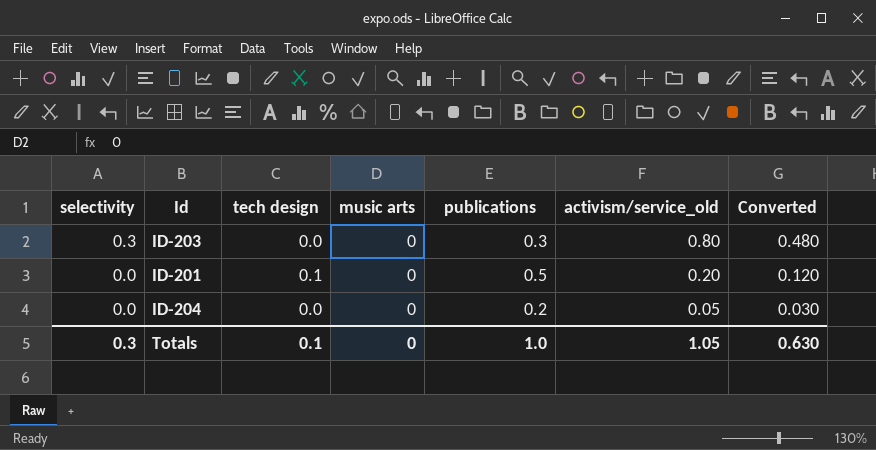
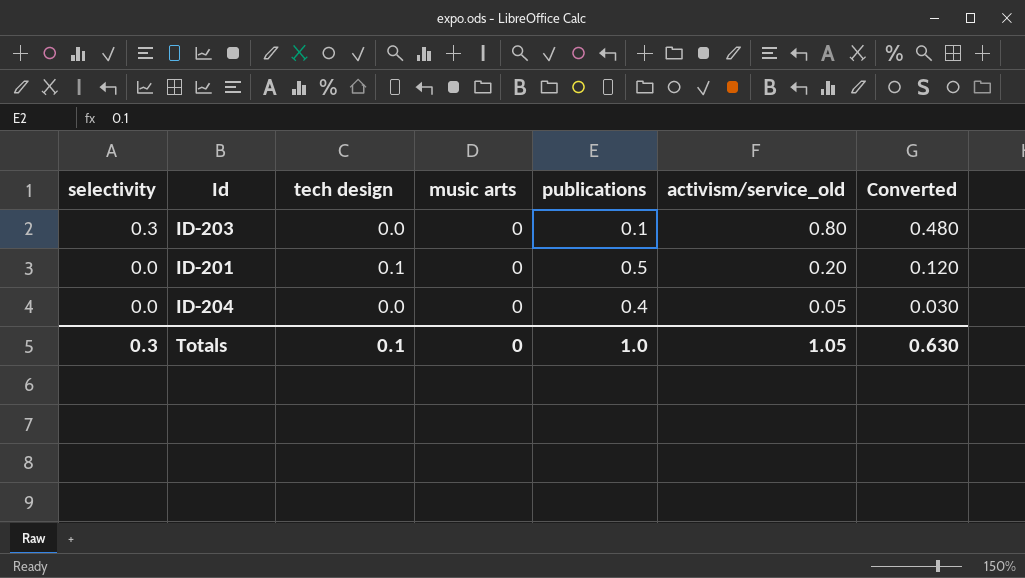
ID-203 | publications: 0.3 -> 0.1
ID-204 | publications: 0.2 -> 0.4

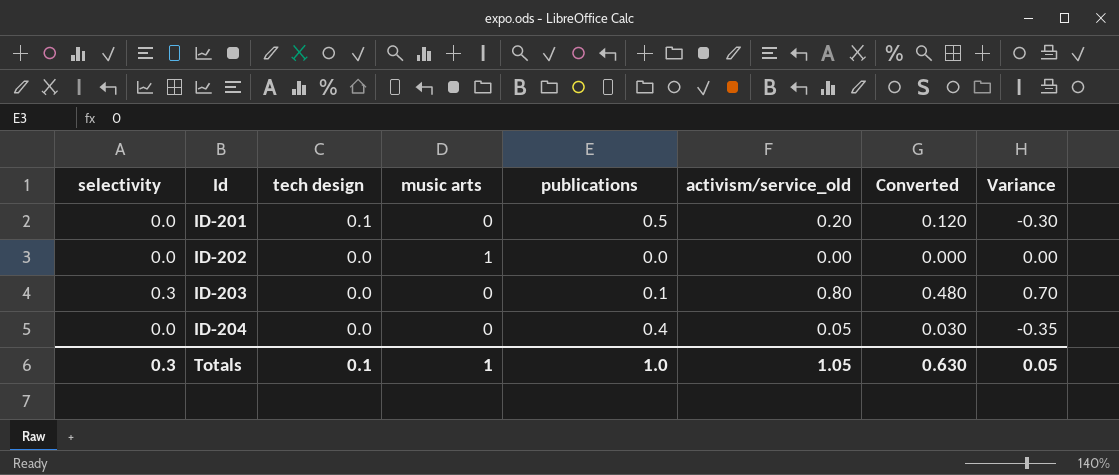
row order: selectivity descending -> Id ascending
column Variance | formula: none -> [activism/service_old] - [publications]
row ID-202: none -> 0.0 | 0.0 | 1 | 0.0 | 0.00 | 0.000 | 0.00
Totals | music arts: 0 -> 1

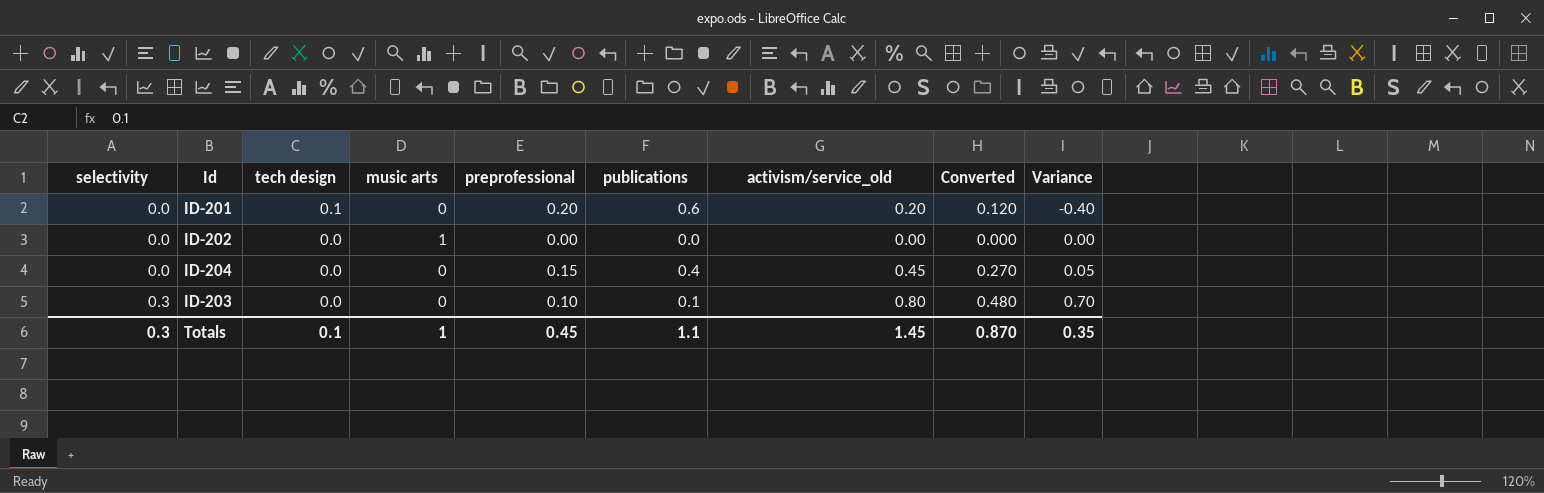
row order: Id ascending -> selectivity ascending
column preprofessional | position: none -> 5
ID-201 | publications: 0.5 -> 0.6
ID-201 | Variance: -0.30 -> -0.40
ID-204 | activism/service_old: 0.05 -> 0.45
ID-204 | Converted: 0.030 -> 0.270
ID-204 | Variance: -0.35 -> 0.05
Totals | publications: 1.0 -> 1.1
Totals | activism/service_old: 1.05 -> 1.45
Totals | Converted: 0.630 -> 0.870
Totals | Variance: 0.05 -> 0.35

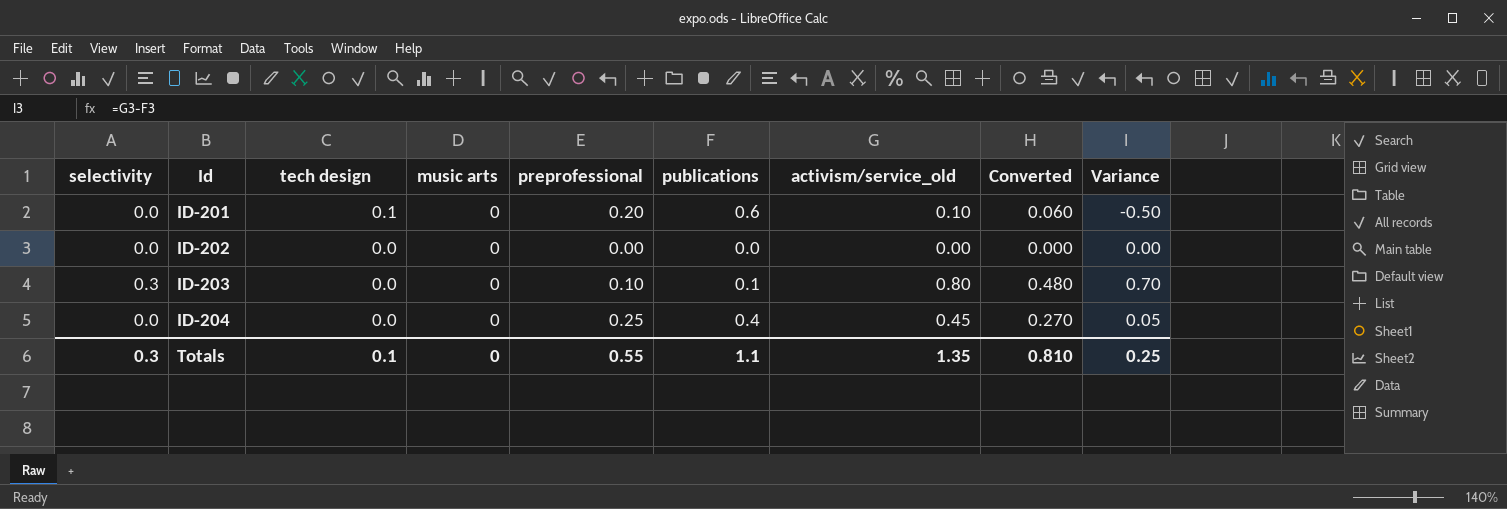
row order: selectivity ascending -> Id ascending
ID-201 | activism/service_old: 0.20 -> 0.10
ID-201 | Converted: 0.120 -> 0.060
ID-201 | Variance: -0.40 -> -0.50
ID-202 | music arts: 1 -> 0
ID-204 | preprofessional: 0.15 -> 0.25
Totals | music arts: 1 -> 0
Totals | preprofessional: 0.45 -> 0.55
Totals | activism/service_old: 1.45 -> 1.35
Totals | Converted: 0.870 -> 0.810
Totals | Variance: 0.35 -> 0.25

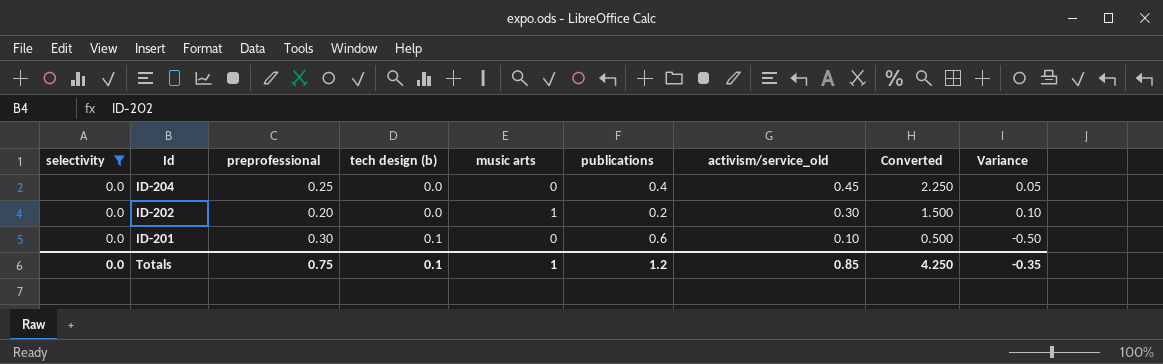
filter: none -> selectivity = 0.0
row order: Id ascending -> Id descending
column preprofessional | position: 5 -> 3
column name: tech design -> tech design (b)
column Converted | formula: [activism/service_old] * 0.6 -> [activism/service_old] * 5
ID-202 | preprofessional: 0.00 -> 0.20
ID-202 | music arts: 0 -> 1
ID-202 | publications: 0.0 -> 0.2
ID-202 | activism/service_old: 0.00 -> 0.30
ID-202 | Variance: 0.00 -> 0.10
ID-201 | preprofessional: 0.20 -> 0.30
Totals | selectivity: 0.3 -> 0.0
Totals | preprofessional: 0.55 -> 0.75
Totals | music arts: 0 -> 1
Totals | publications: 1.1 -> 1.2
Totals | activism/service_old: 1.35 -> 0.85
Totals | Converted: 0.810 -> 4.250
Totals | Variance: 0.25 -> -0.35

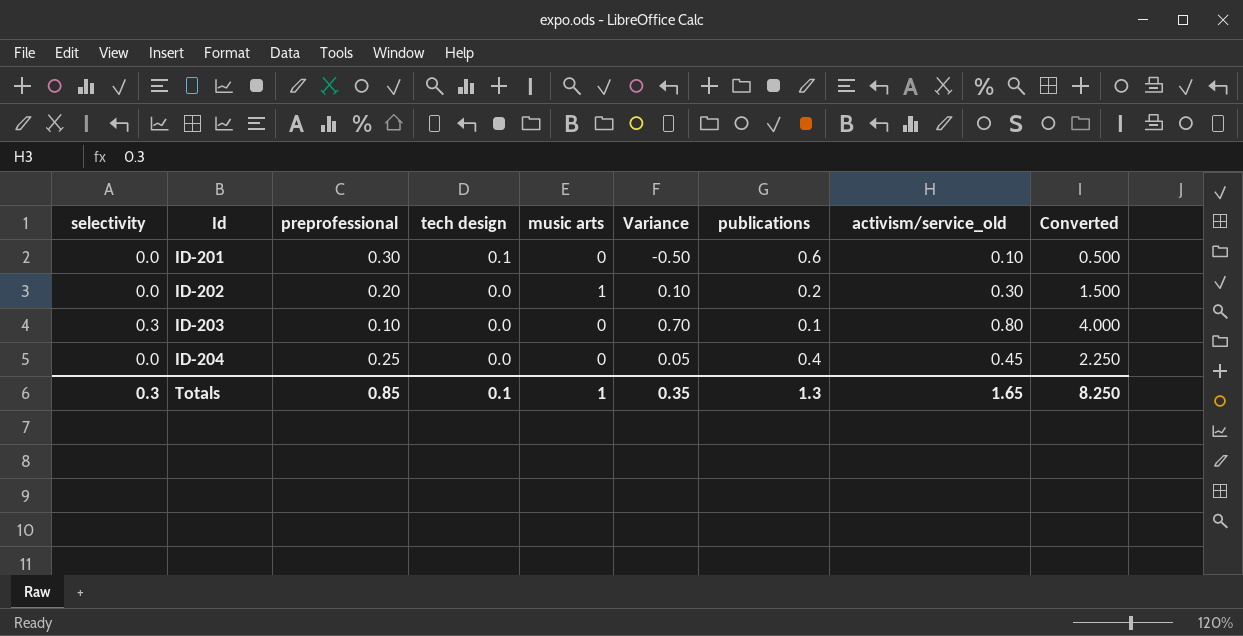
filter: selectivity = 0.0 -> none
row order: Id descending -> Id ascending
column name: tech design (b) -> tech design
column Variance | position: 9 -> 6
Totals | selectivity: 0.0 -> 0.3
Totals | preprofessional: 0.75 -> 0.85
Totals | Variance: -0.35 -> 0.35
Totals | publications: 1.2 -> 1.3
Totals | activism/service_old: 0.85 -> 1.65
Totals | Converted: 4.250 -> 8.250

